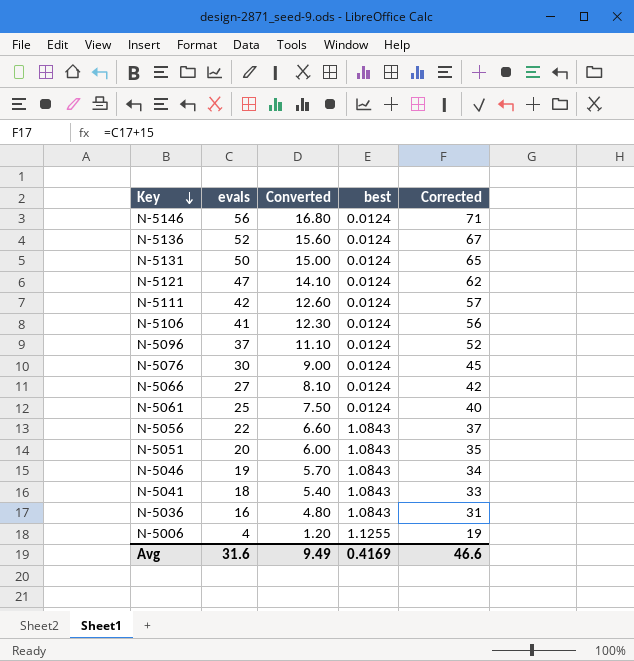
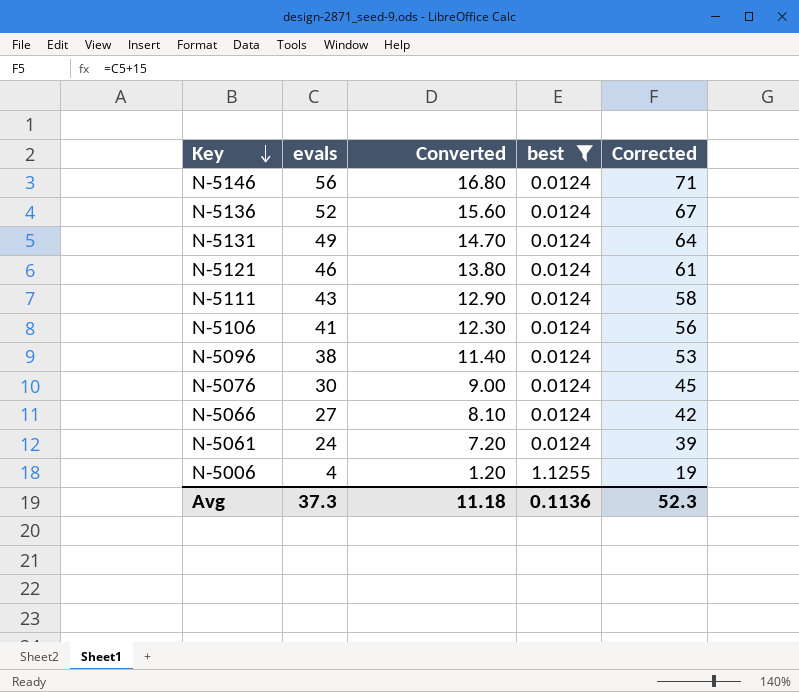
filter: none -> best != 1.0843
N-5131 | evals: 50 -> 49
N-5131 | Converted: 15.00 -> 14.70
N-5131 | Corrected: 65 -> 64
N-5121 | evals: 47 -> 46
N-5121 | Converted: 14.10 -> 13.80
N-5121 | Corrected: 62 -> 61
N-5111 | evals: 42 -> 43
N-5111 | Converted: 12.60 -> 12.90
N-5111 | Corrected: 57 -> 58
N-5096 | evals: 37 -> 38
N-5096 | Converted: 11.10 -> 11.40
N-5096 | Corrected: 52 -> 53
N-5061 | evals: 25 -> 24
N-5061 | Converted: 7.50 -> 7.20
N-5061 | Corrected: 40 -> 39
Avg | evals: 31.6 -> 37.3
Avg | Converted: 9.49 -> 11.18
Avg | best: 0.4169 -> 0.1136
Avg | Corrected: 46.6 -> 52.3

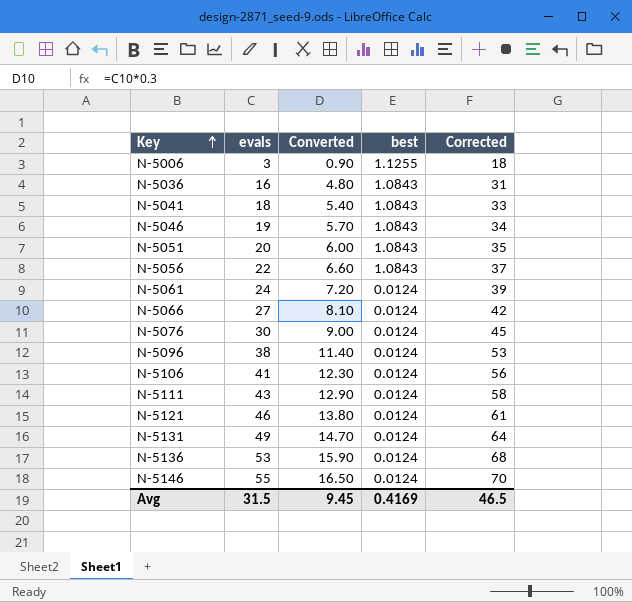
filter: best != 1.0843 -> none
row order: Key descending -> Key ascending
N-5006 | evals: 4 -> 3
N-5006 | Converted: 1.20 -> 0.90
N-5006 | Corrected: 19 -> 18
N-5136 | evals: 52 -> 53
N-5136 | Converted: 15.60 -> 15.90
N-5136 | Corrected: 67 -> 68
N-5146 | evals: 56 -> 55
N-5146 | Converted: 16.80 -> 16.50
N-5146 | Corrected: 71 -> 70
Avg | evals: 37.3 -> 31.5
Avg | Converted: 11.18 -> 9.45
Avg | best: 0.1136 -> 0.4169
Avg | Corrected: 52.3 -> 46.5

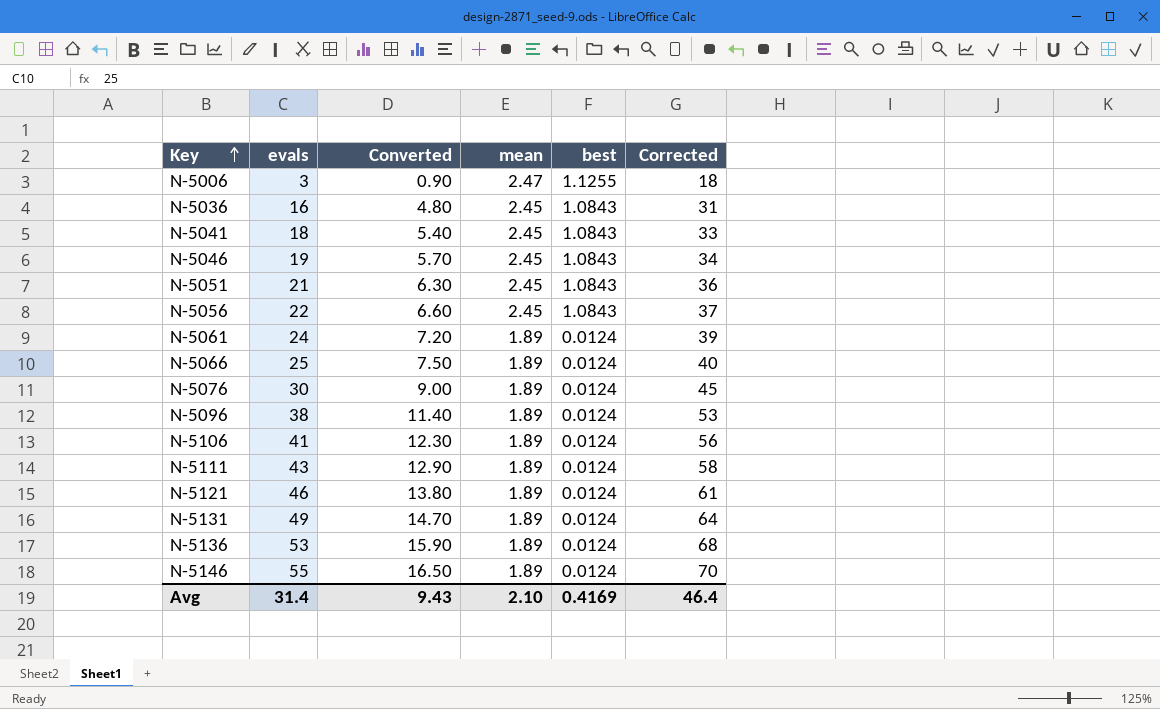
column mean | position: none -> 4
N-5051 | evals: 20 -> 21
N-5051 | Converted: 6.00 -> 6.30
N-5051 | Corrected: 35 -> 36
N-5066 | evals: 27 -> 25
N-5066 | Converted: 8.10 -> 7.50
N-5066 | Corrected: 42 -> 40
Avg | evals: 31.5 -> 31.4
Avg | Converted: 9.45 -> 9.43
Avg | Corrected: 46.5 -> 46.4

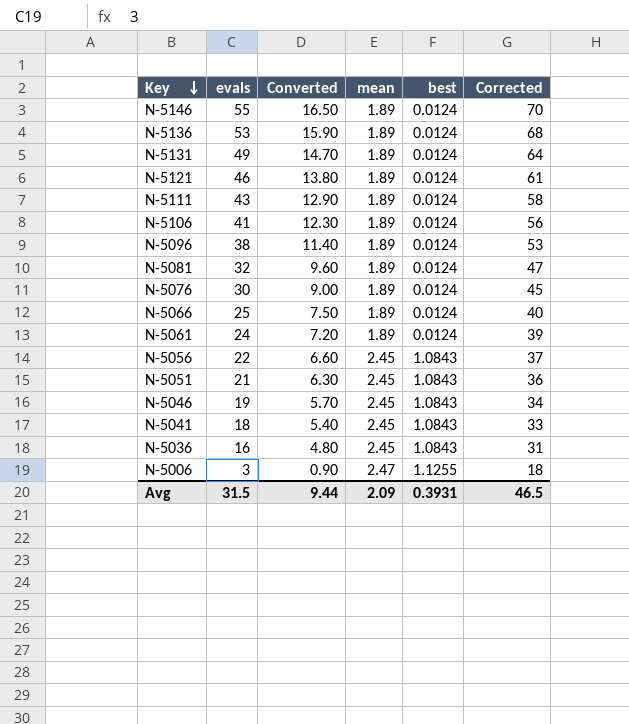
row order: Key ascending -> Key descending
row N-5081: none -> 32 | 9.60 | 1.89 | 0.0124 | 47
Avg | evals: 31.4 -> 31.5
Avg | Converted: 9.43 -> 9.44
Avg | mean: 2.10 -> 2.09
Avg | best: 0.4169 -> 0.3931
Avg | Corrected: 46.4 -> 46.5

